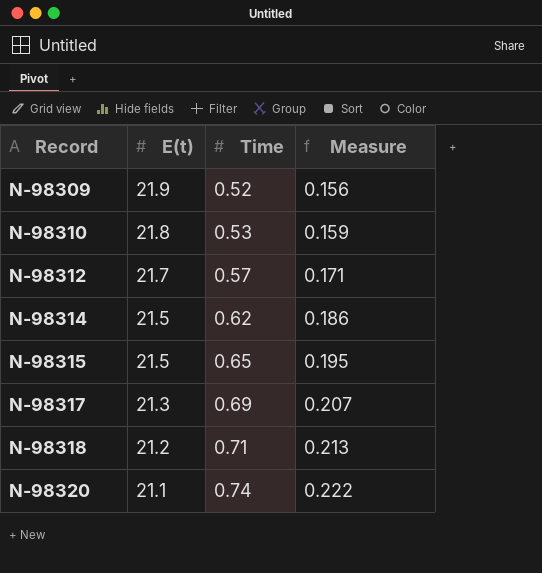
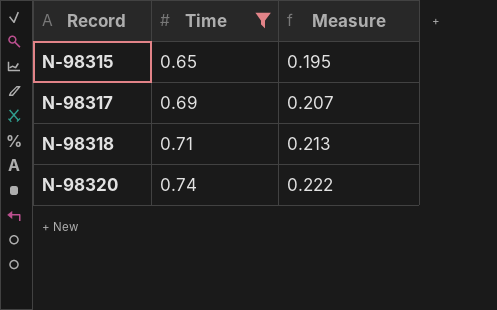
filter: none -> Time >= 0.65
column E(t) | position: 2 -> none

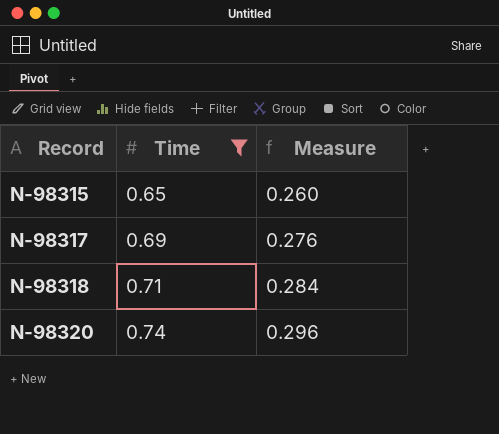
column Measure | formula: [Time] * 0.3 -> [Time] * 0.4

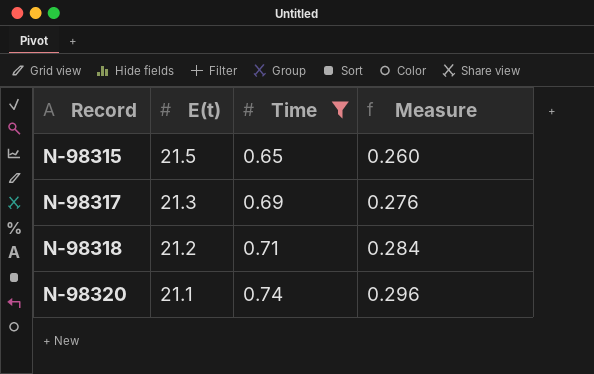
column E(t) | position: none -> 2

